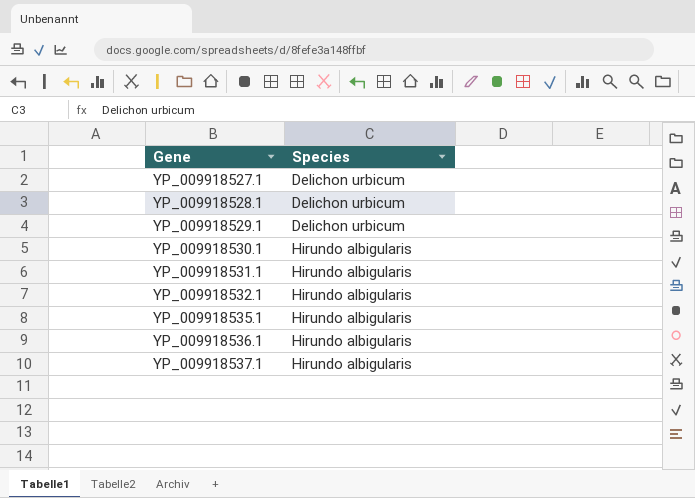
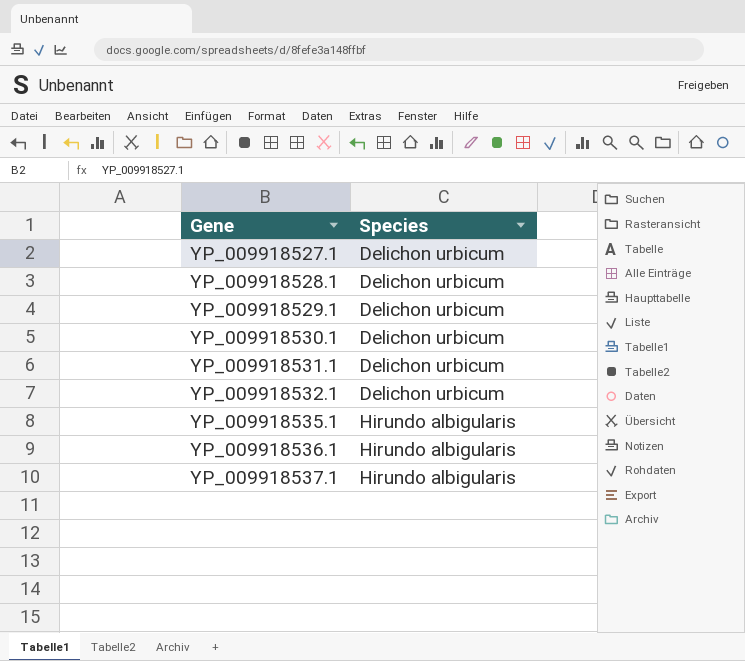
YP_009918530.1 | Species: Hirundo albigularis -> Delichon urbicum
YP_009918531.1 | Species: Hirundo albigularis -> Delichon urbicum
YP_009918532.1 | Species: Hirundo albigularis -> Delichon urbicum

